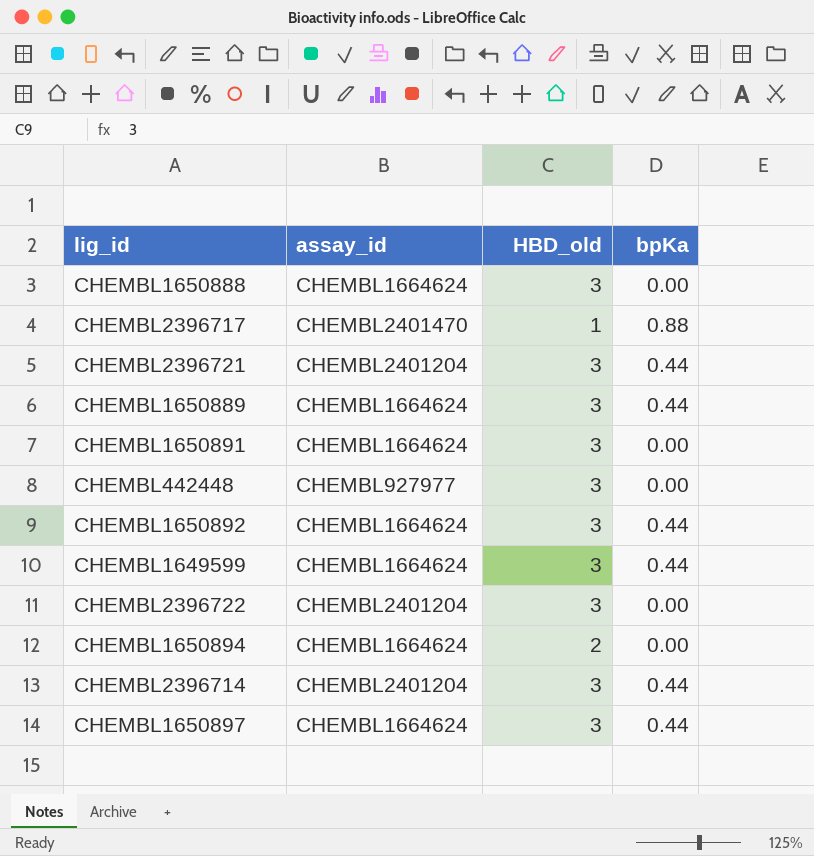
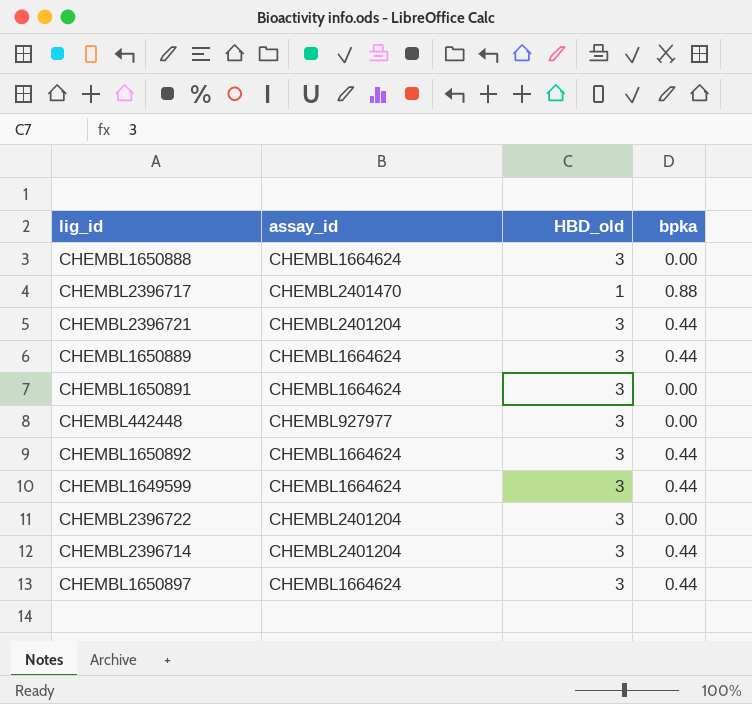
column name: bpKa -> bpka
row CHEMBL1650894: CHEMBL1664624 | 2 | 0.00 -> none

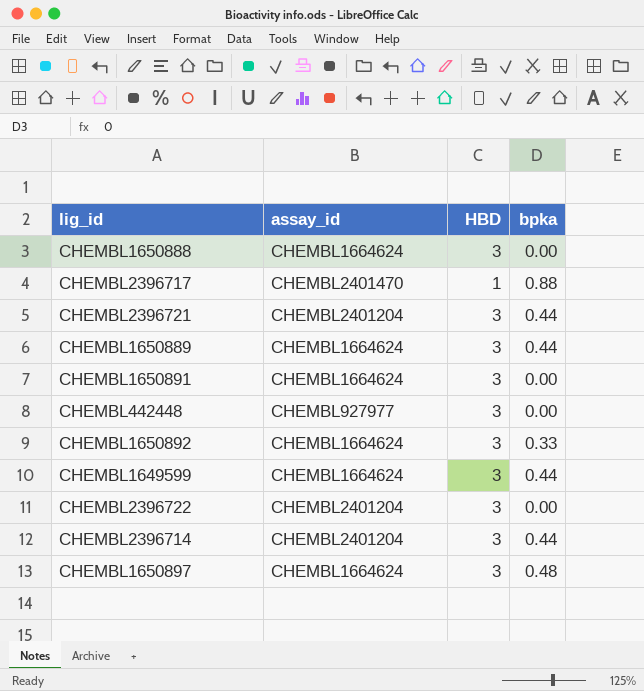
column name: HBD_old -> HBD
CHEMBL1650892 | bpka: 0.44 -> 0.33
CHEMBL1650897 | bpka: 0.44 -> 0.48

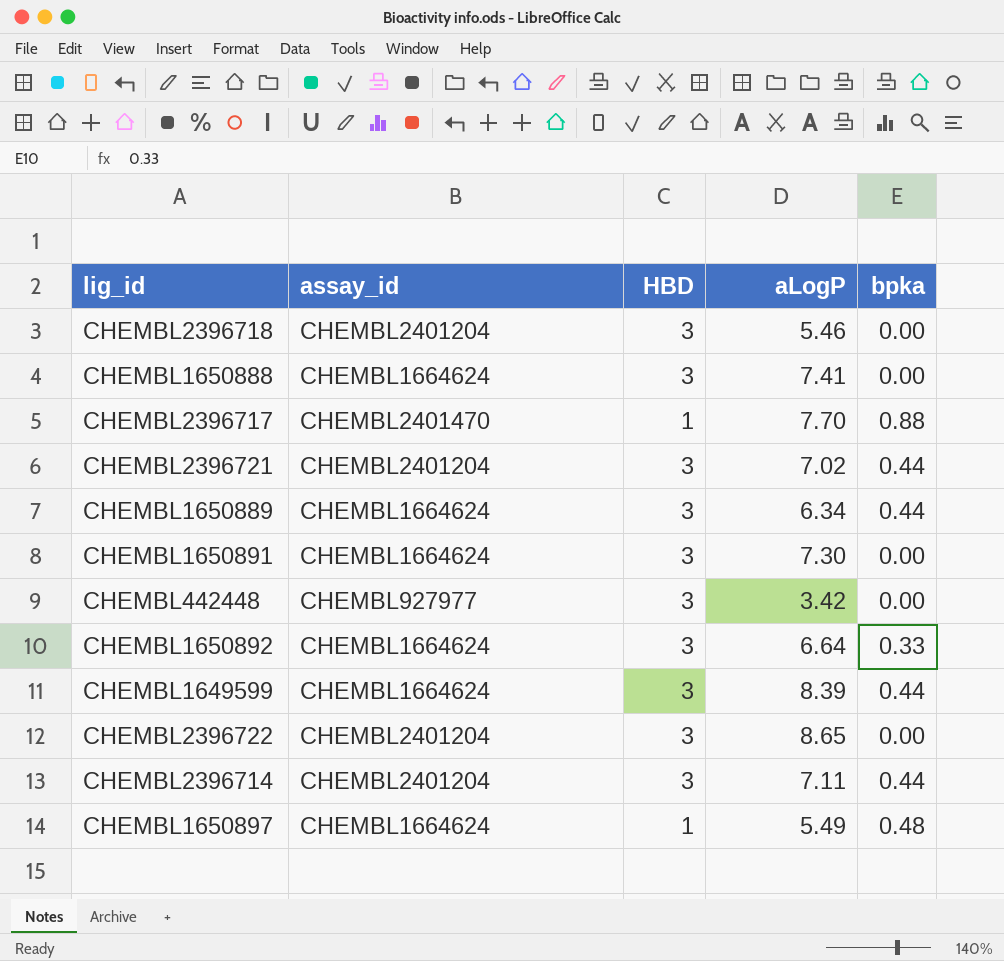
column aLogP | position: none -> 4
row CHEMBL2396718: none -> CHEMBL2401204 | 3 | 5.46 | 0.00
CHEMBL1650897 | HBD: 3 -> 1

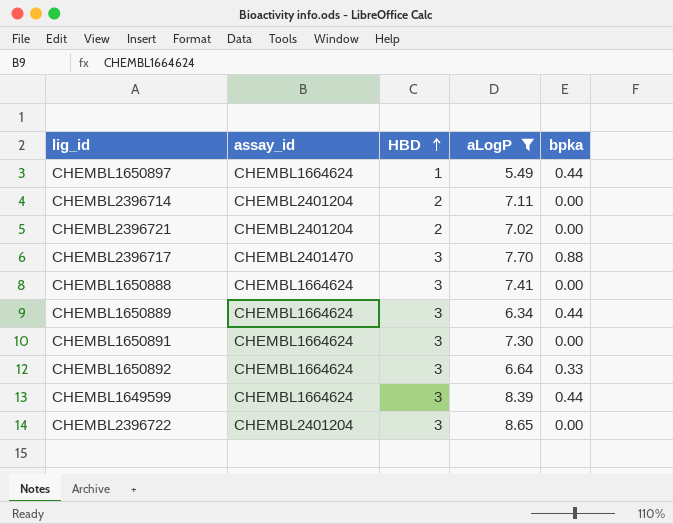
filter: none -> aLogP >= 5.49
row order: none -> HBD ascending
CHEMBL1650897 | bpka: 0.48 -> 0.44
CHEMBL2396714 | HBD: 3 -> 2
CHEMBL2396714 | bpka: 0.44 -> 0.00
CHEMBL2396721 | HBD: 3 -> 2
CHEMBL2396721 | bpka: 0.44 -> 0.00
CHEMBL2396717 | HBD: 1 -> 3

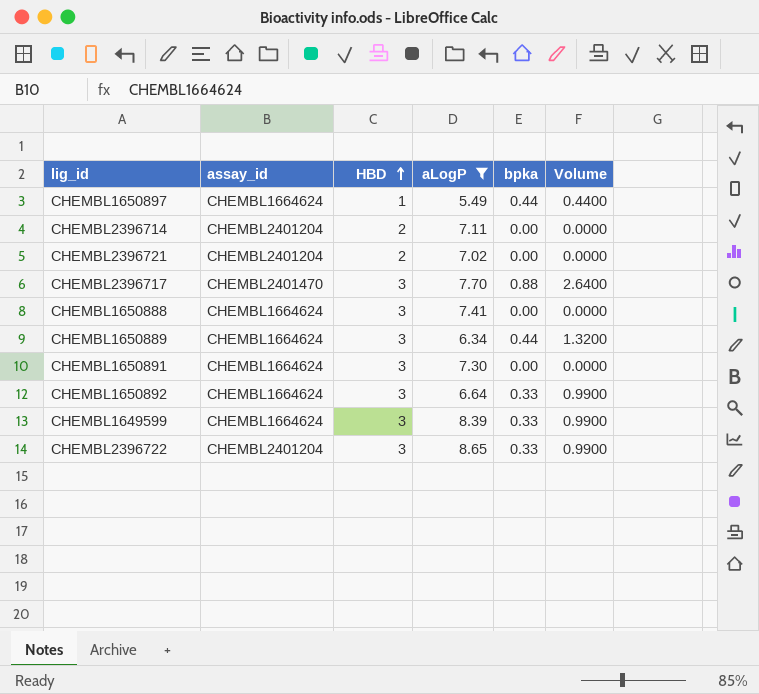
column Volume | formula: none -> [HBD] * [bpka]
CHEMBL1649599 | bpka: 0.44 -> 0.33
CHEMBL2396722 | bpka: 0.00 -> 0.33

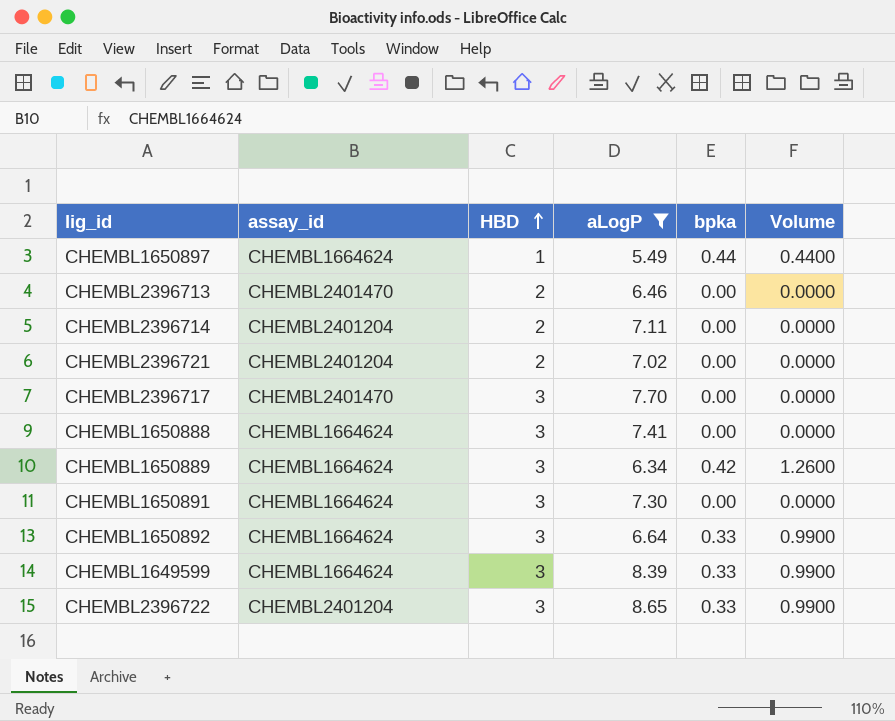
row CHEMBL2396713: none -> CHEMBL2401470 | 2 | 6.46 | 0.00 | 0.0000
CHEMBL2396717 | bpka: 0.88 -> 0.00
CHEMBL2396717 | Volume: 2.6400 -> 0.0000
CHEMBL1650889 | bpka: 0.44 -> 0.42
CHEMBL1650889 | Volume: 1.3200 -> 1.2600

